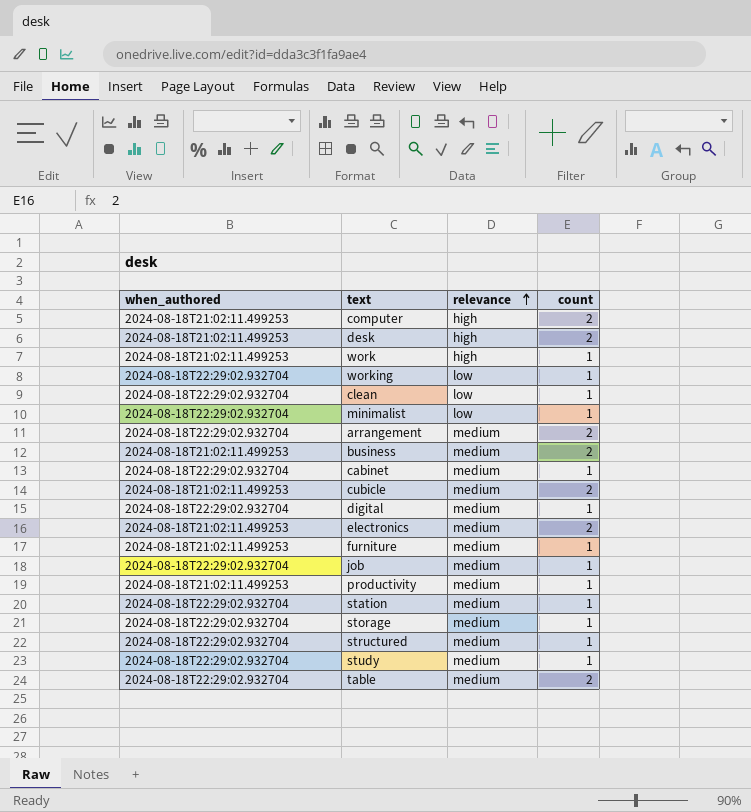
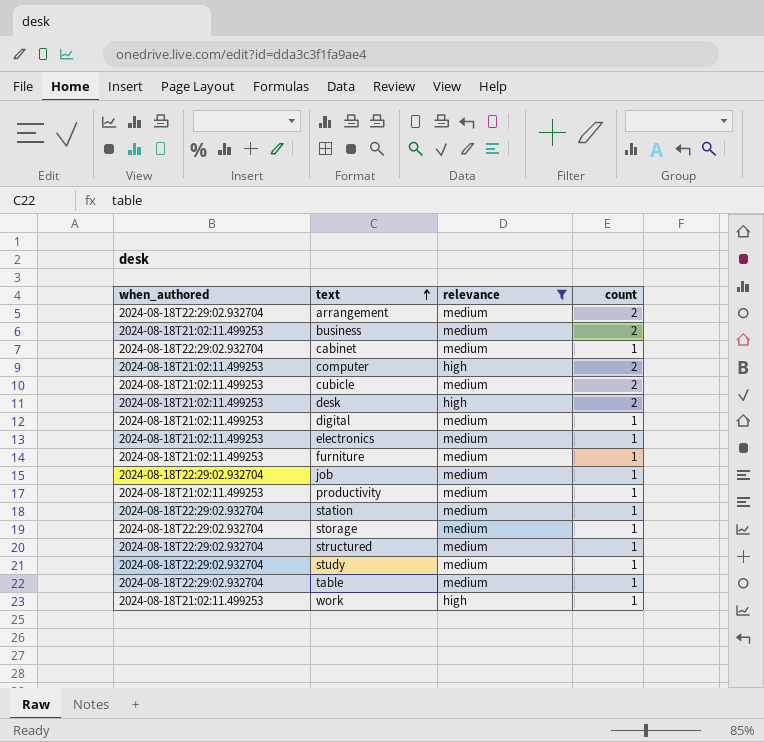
filter: none -> relevance != low
row order: relevance ascending -> text ascending
digital | when_authored: 2024-08-18T22:29:02.932704 -> 2024-08-18T21:02:11.499253
electronics | count: 2 -> 1
table | count: 2 -> 1

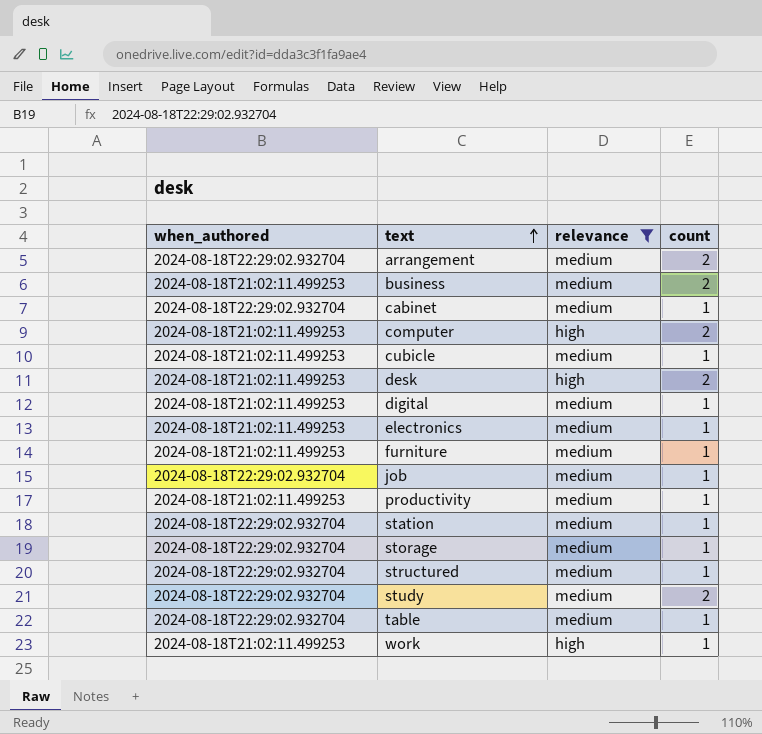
cubicle | count: 2 -> 1
study | count: 1 -> 2

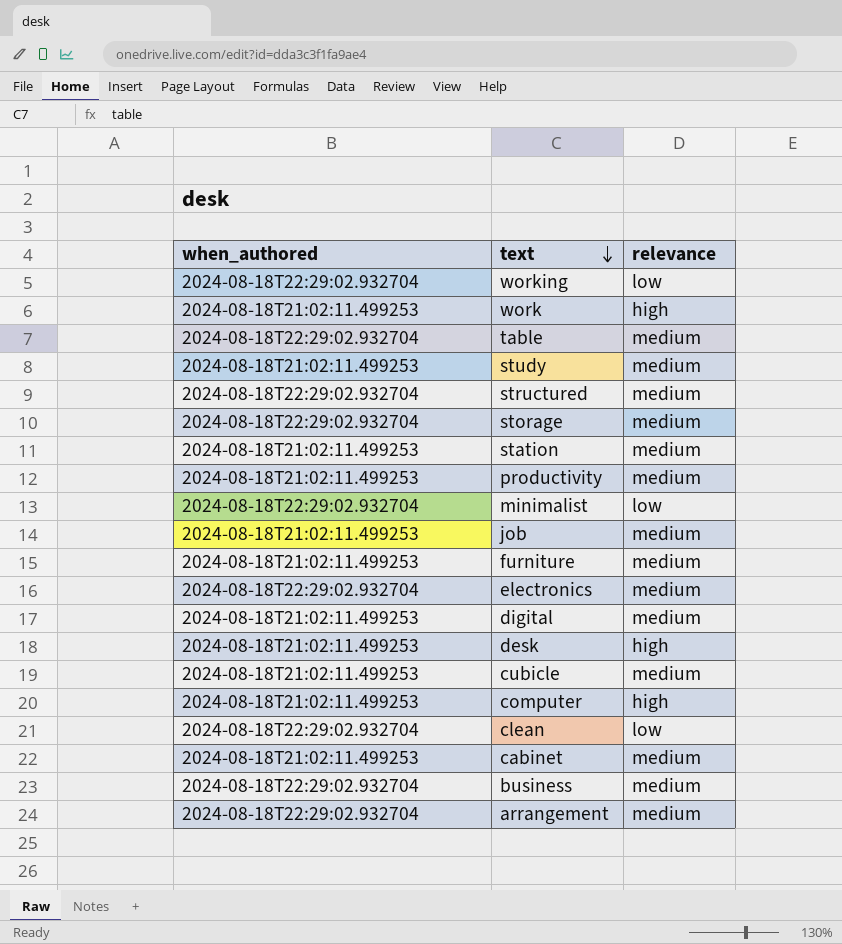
filter: relevance != low -> none
row order: text ascending -> text descending
column count | position: 4 -> none
study | when_authored: 2024-08-18T22:29:02.932704 -> 2024-08-18T21:02:11.499253
station | when_authored: 2024-08-18T22:29:02.932704 -> 2024-08-18T21:02:11.499253
job | when_authored: 2024-08-18T22:29:02.932704 -> 2024-08-18T21:02:11.499253
electronics | when_authored: 2024-08-18T21:02:11.499253 -> 2024-08-18T22:29:02.932704
cabinet | when_authored: 2024-08-18T22:29:02.932704 -> 2024-08-18T21:02:11.499253
business | when_authored: 2024-08-18T21:02:11.499253 -> 2024-08-18T22:29:02.932704

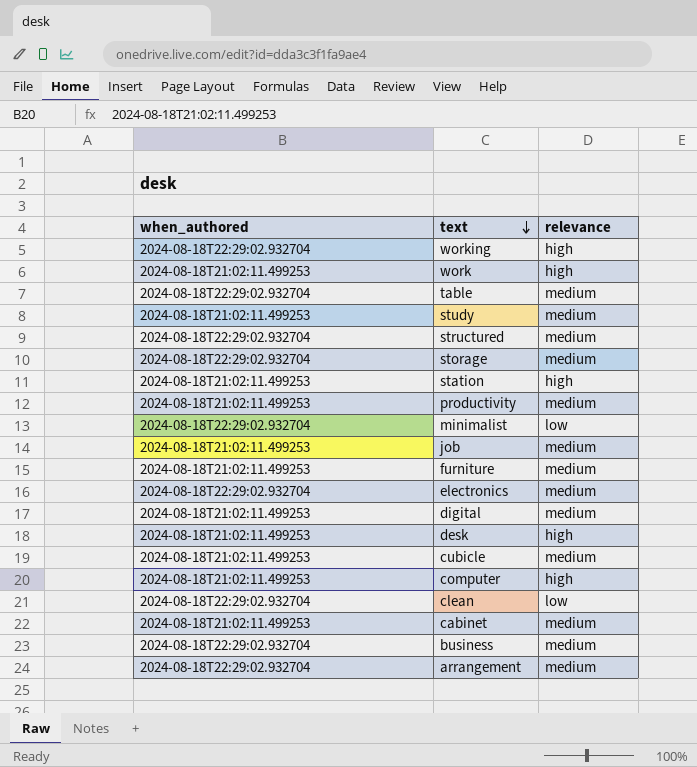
working | relevance: low -> high
station | relevance: medium -> high

